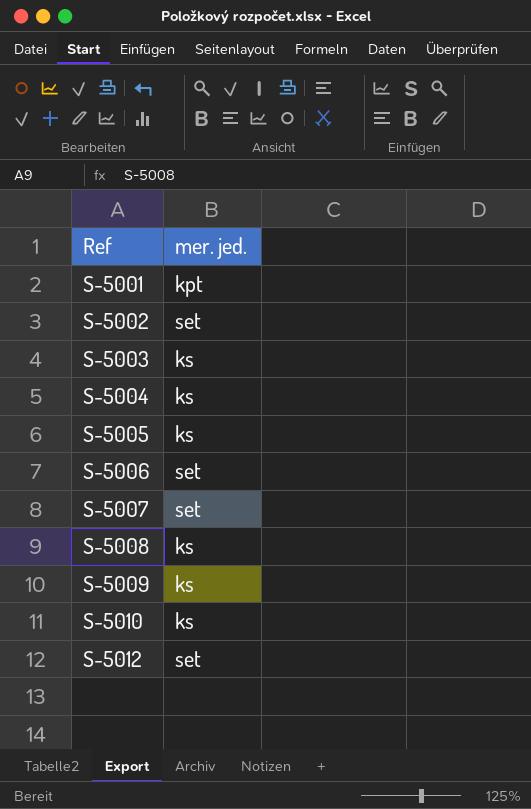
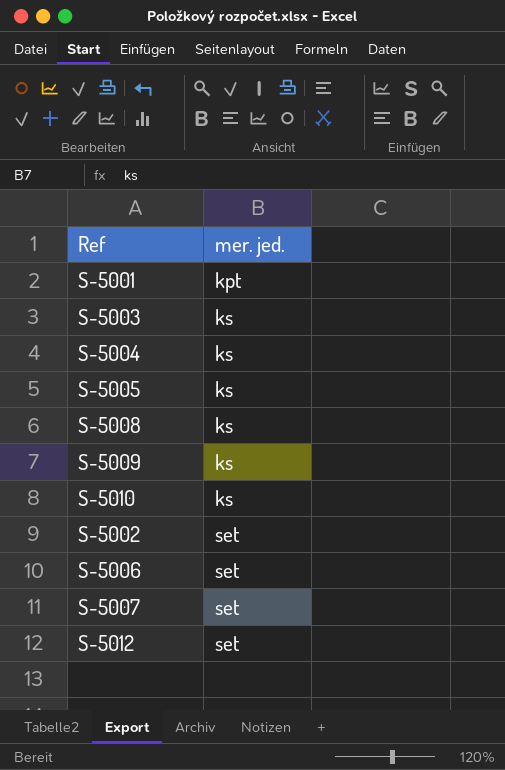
row order: Ref ascending -> mer. jed. ascending

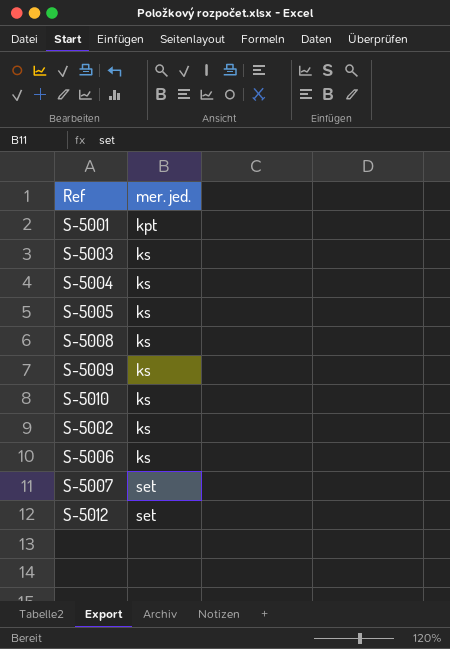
S-5002 | mer. jed.: set -> ks
S-5006 | mer. jed.: set -> ks

